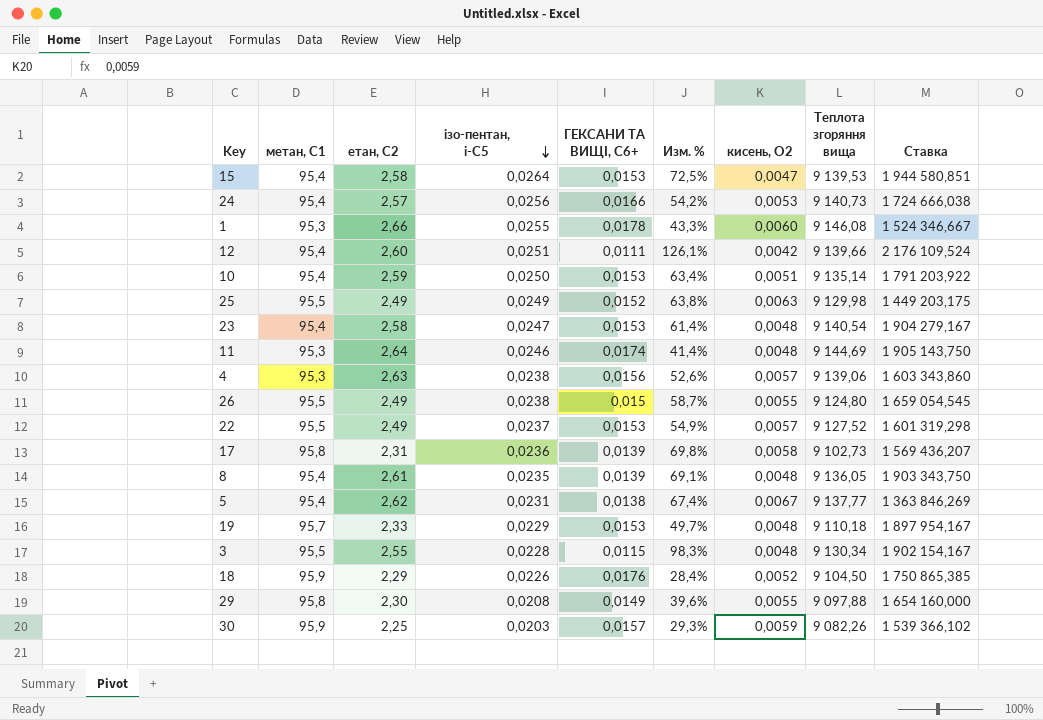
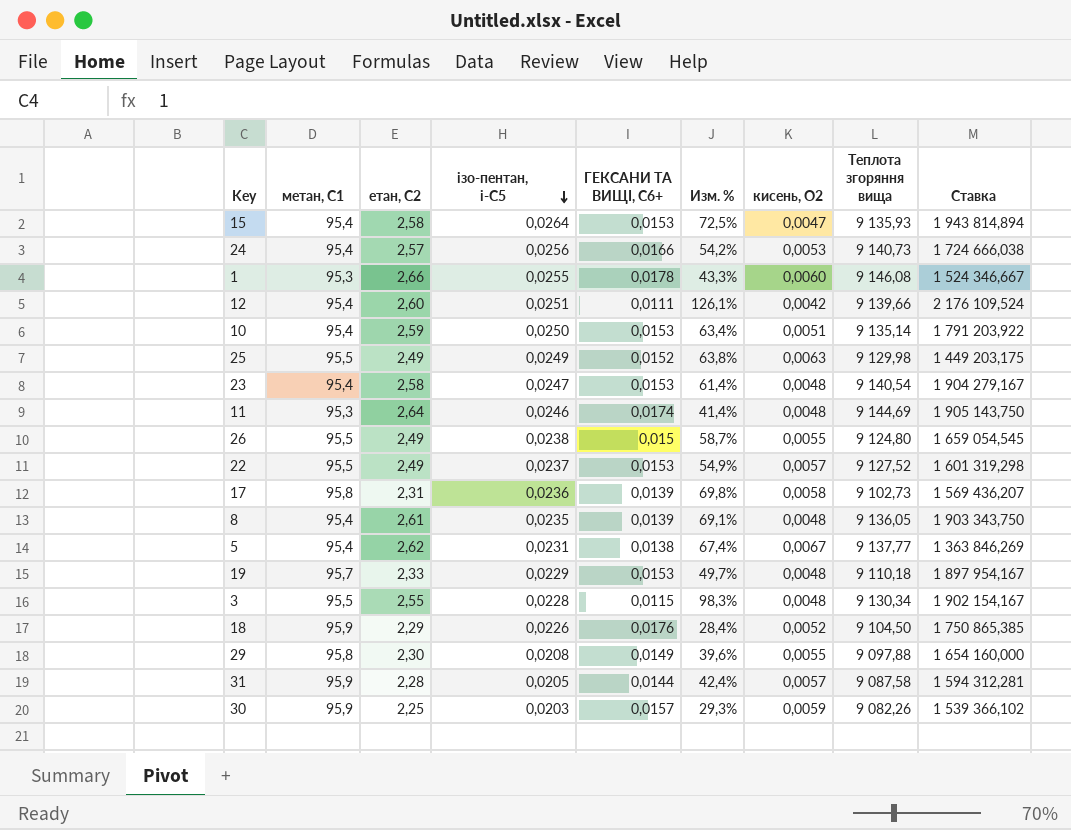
row 4: 95,3 | 2,63 | 0,0238 | 0,0156 | 52,6% | 0,0057 | 9 139,06 | 1 603 343,860 -> none
15 | Теплота згоряння вища: 9 139,53 -> 9 135,93
15 | Ставка: 1 944 580,851 -> 1 943 814,894
row 31: none -> 95,9 | 2,28 | 0,0205 | 0,0144 | 42,4% | 0,0057 | 9 087,58 | 1 594 312,281

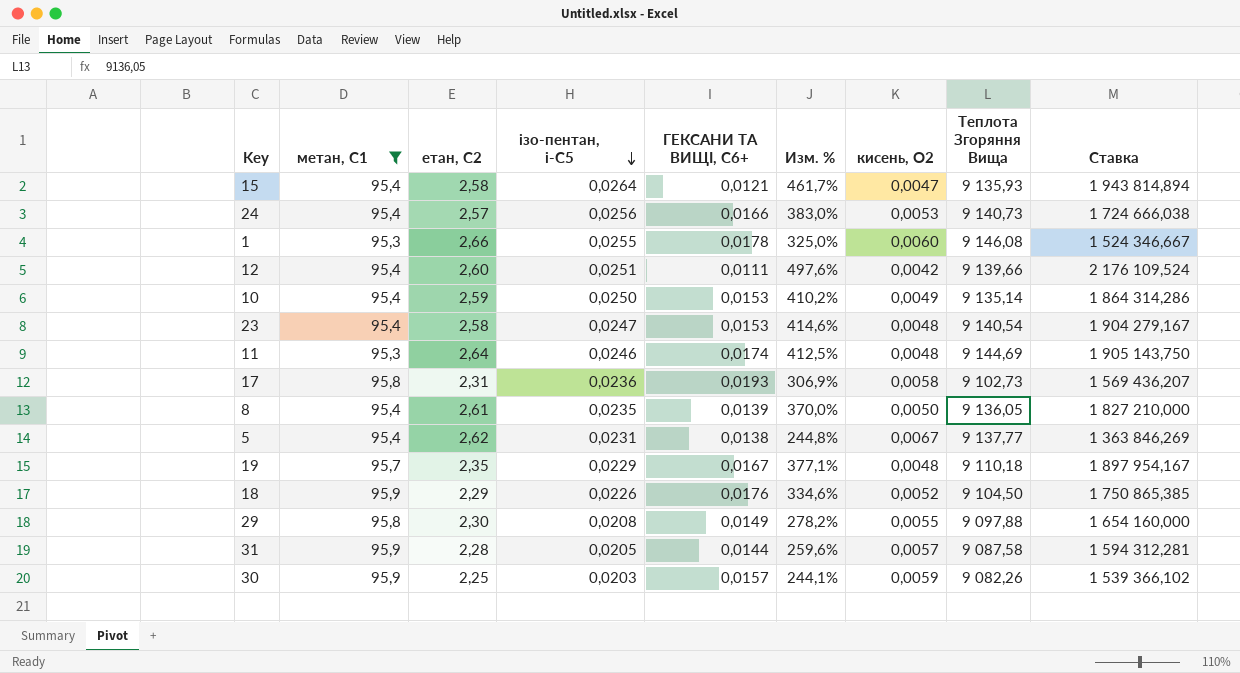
filter: none -> метан, С1 != 95,5
column Изм. % | formula: ([ізо-пентан, і-С5] - [ГЕКСАНИ ТА ВИЩІ, С6+]) / [ГЕКСАНИ ТА ВИЩІ, С6+] -> ([ізо-пентан, і-С5] - [кисень, О2]) / [кисень, О2]
column name: Теплота згоряння вища -> Теплота Згоряння Вища
15 | ГЕКСАНИ ТА ВИЩІ, С6+: 0,0153 -> 0,0121
10 | кисень, О2: 0,0051 -> 0,0049
10 | Ставка: 1 791 203,922 -> 1 864 314,286
17 | ГЕКСАНИ ТА ВИЩІ, С6+: 0,0139 -> 0,0193
8 | кисень, О2: 0,0048 -> 0,0050
8 | Ставка: 1 903 343,750 -> 1 827 210,000
19 | етан, С2: 2,33 -> 2,35
19 | ГЕКСАНИ ТА ВИЩІ, С6+: 0,0153 -> 0,0167

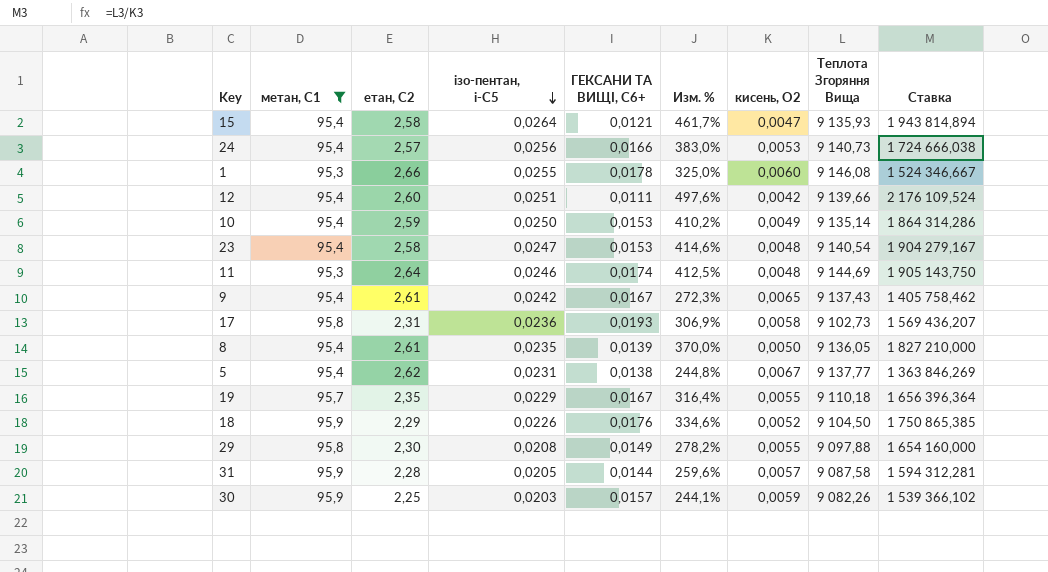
row 9: none -> 95,4 | 2,61 | 0,0242 | 0,0167 | 272,3% | 0,0065 | 9 137,43 | 1 405 758,462
19 | Изм. %: 377,1% -> 316,4%
19 | кисень, О2: 0,0048 -> 0,0055
19 | Ставка: 1 897 954,167 -> 1 656 396,364

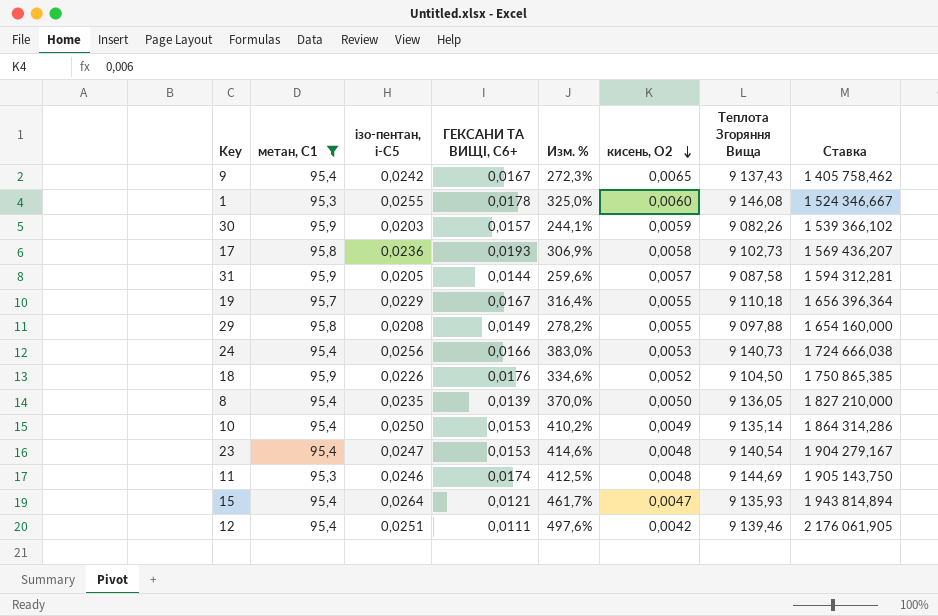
row order: ізо-пентан, і-С5 descending -> кисень, О2 descending
column етан, С2 | position: 3 -> none
row 5: 95,4 | 2,62 | 0,0231 | 0,0138 | 244,8% | 0,0067 | 9 137,77 | 1 363 846,269 -> none
12 | Теплота Згоряння Вища: 9 139,66 -> 9 139,46
12 | Ставка: 2 176 109,524 -> 2 176 061,905

